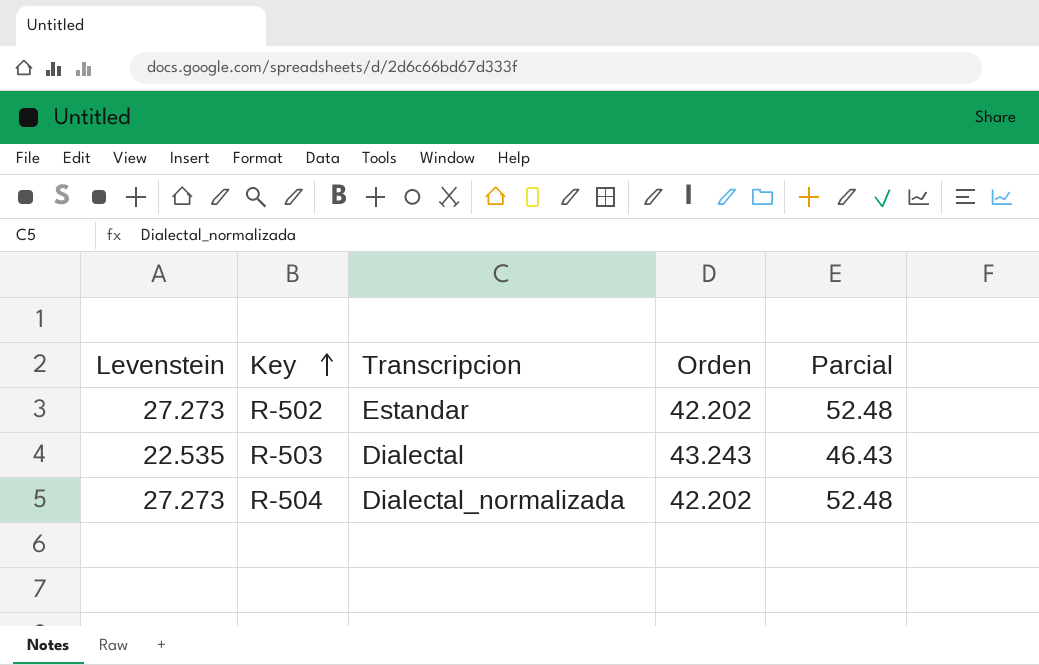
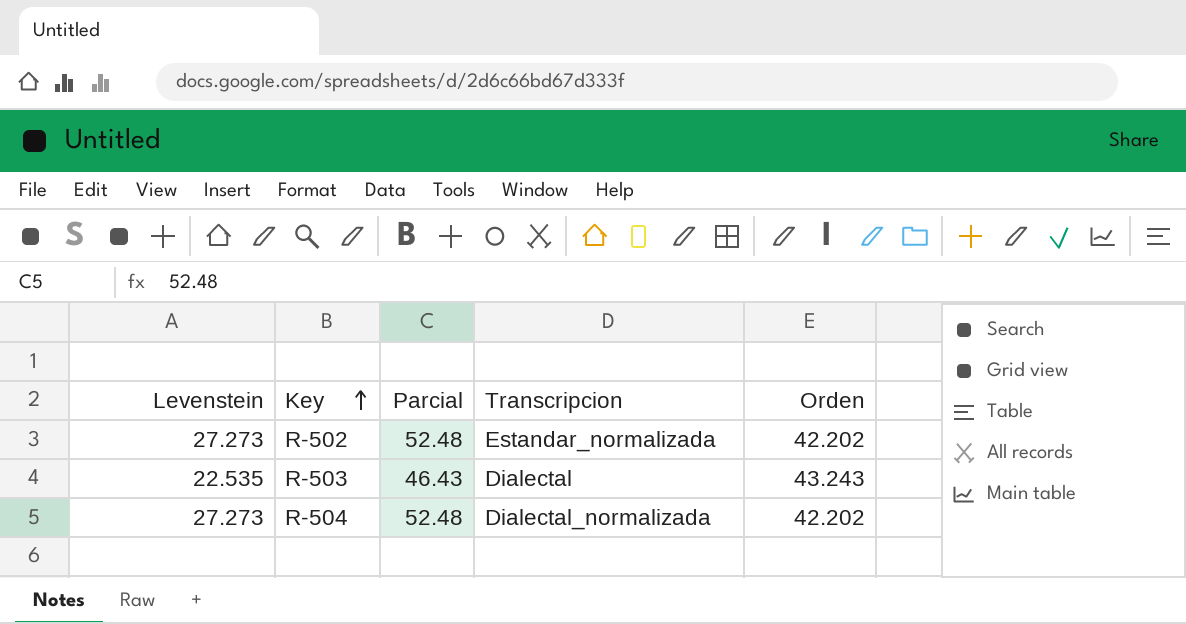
column Parcial | position: 5 -> 3
R-502 | Transcripcion: Estandar -> Estandar_normalizada

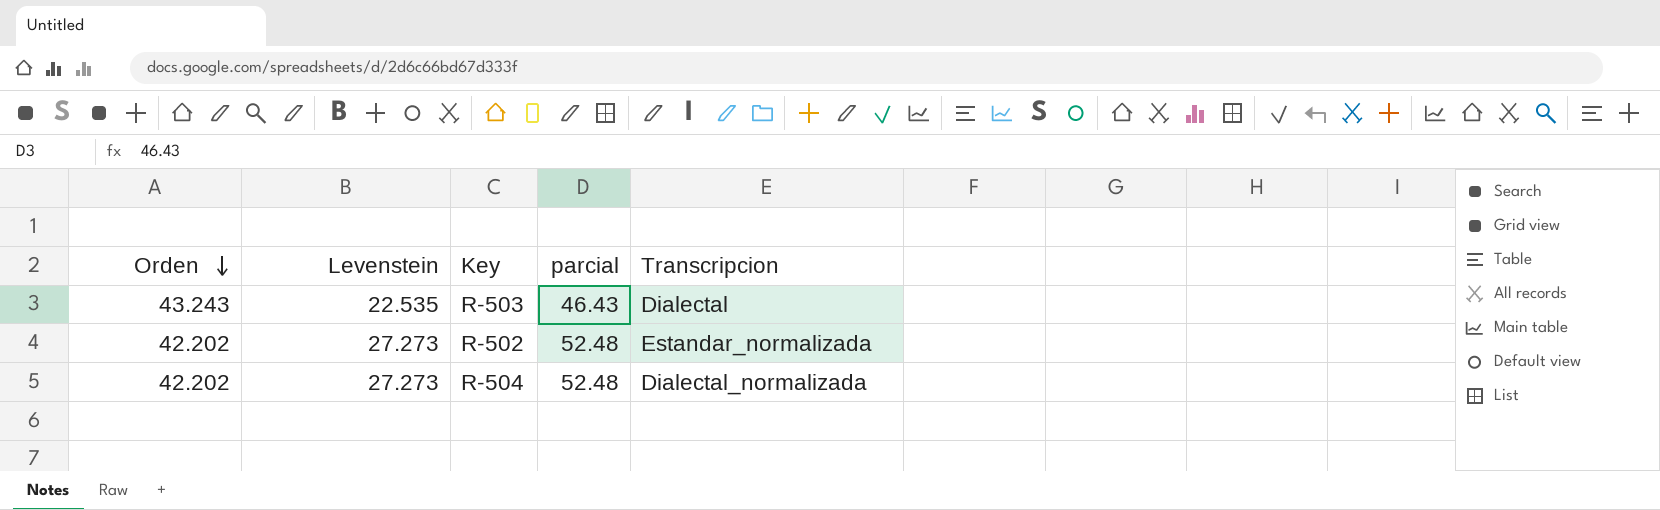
row order: Key ascending -> Orden descending
column Orden | position: 5 -> 1
column name: Parcial -> parcial

